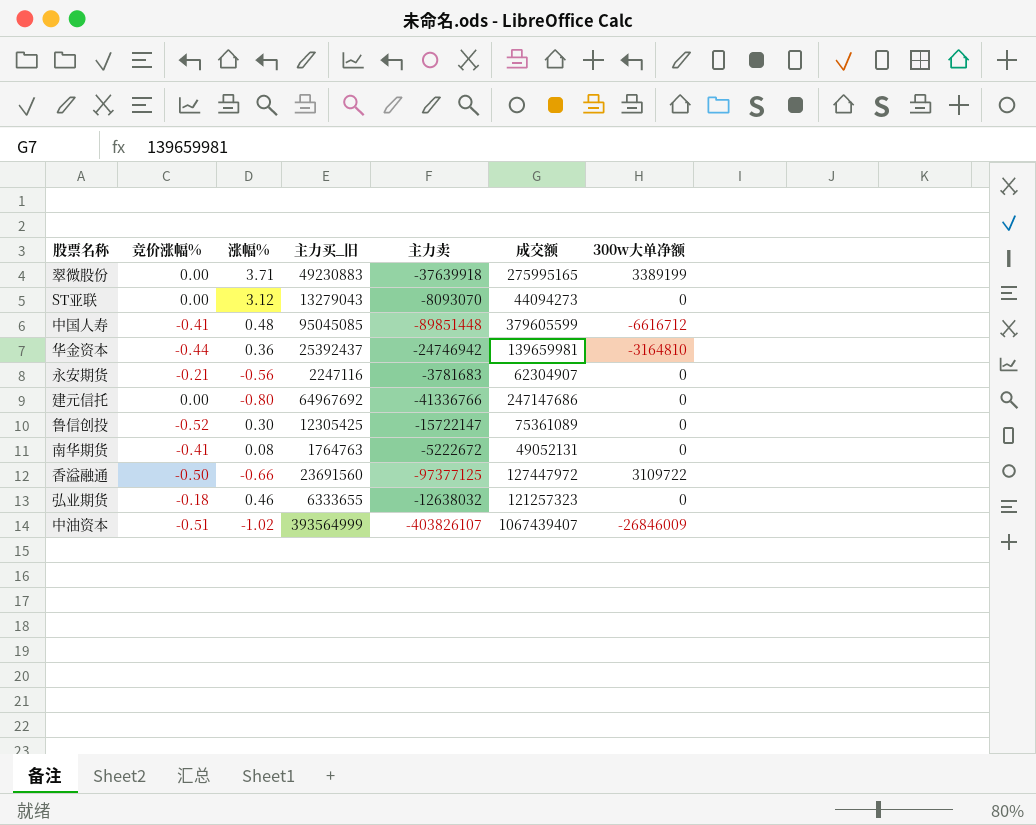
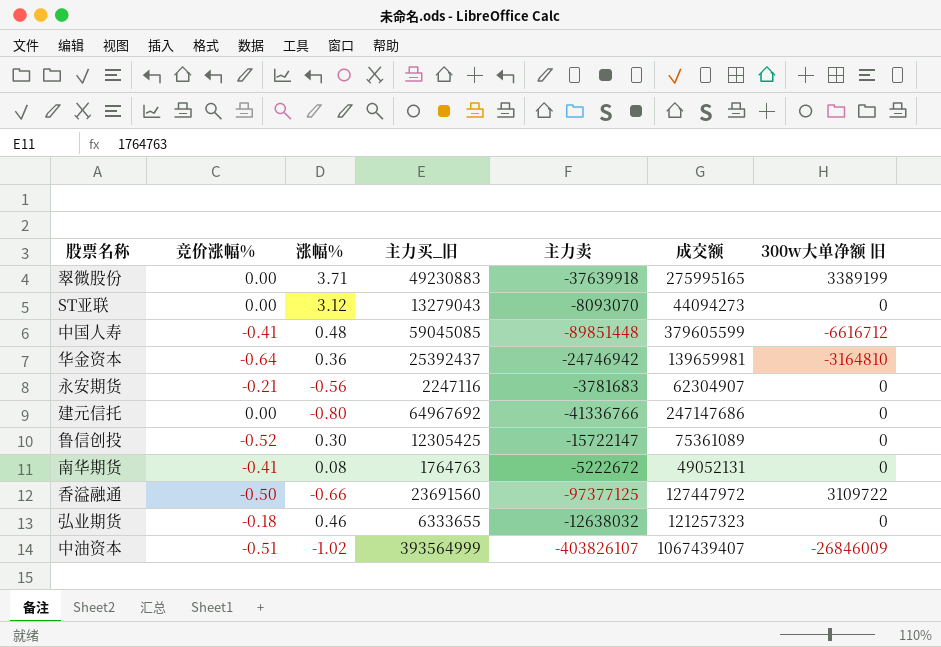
column name: 300w大单净额 -> 300w大单净额 旧
中国人寿 | 主力买_旧: 95045085 -> 59045085
华金资本 | 竞价涨幅%: -0.44 -> -0.64

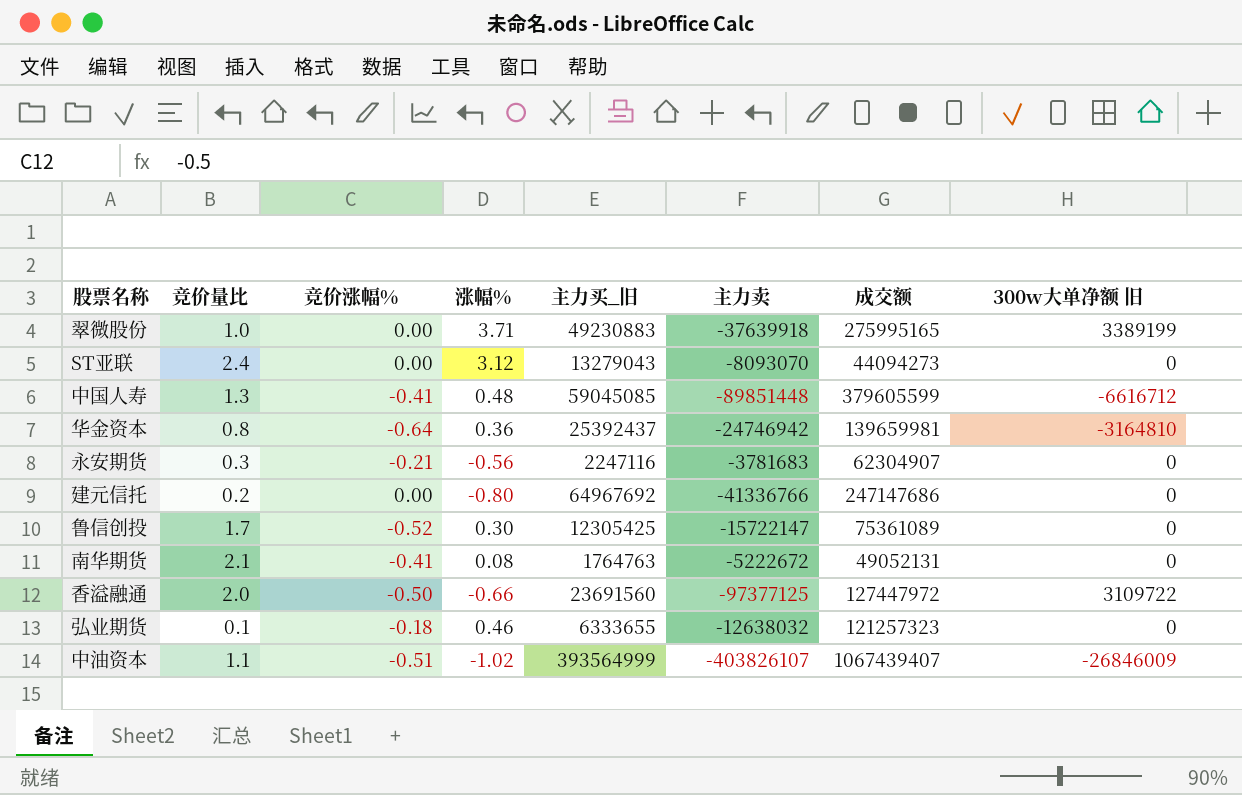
column 竞价量比 | position: none -> 2

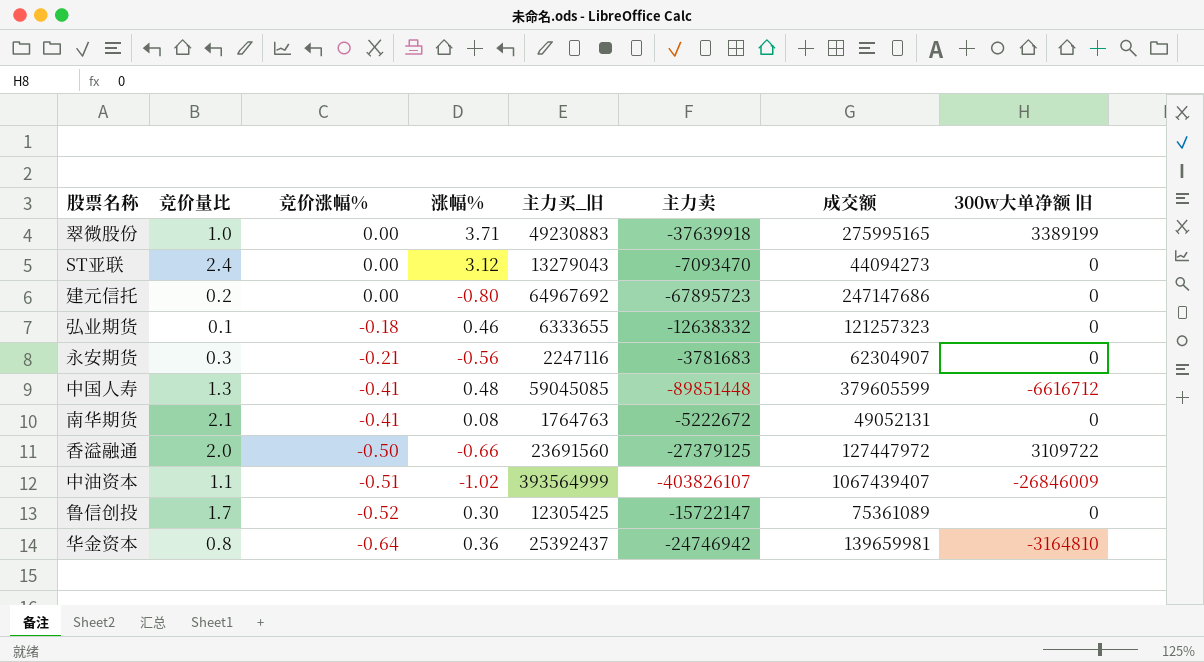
row order: none -> 竞价涨幅% descending
ST亚联 | 主力卖: -8093070 -> -7093470
建元信托 | 主力卖: -41336766 -> -67895723
弘业期货 | 主力卖: -12638032 -> -12638332
香溢融通 | 主力卖: -97377125 -> -27379125

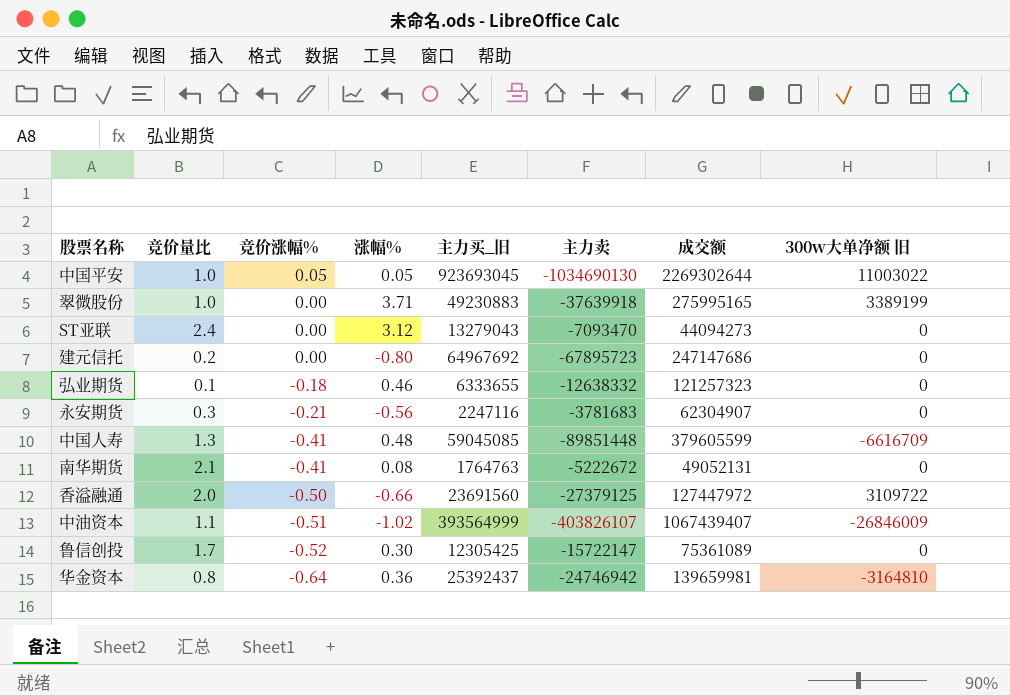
row 中国平安: none -> 1.0 | 0.05 | 0.05 | 923693045 | -1034690130 | 2269302644 | 11003022
中国人寿 | 300w大单净额 旧: -6616712 -> -6616709

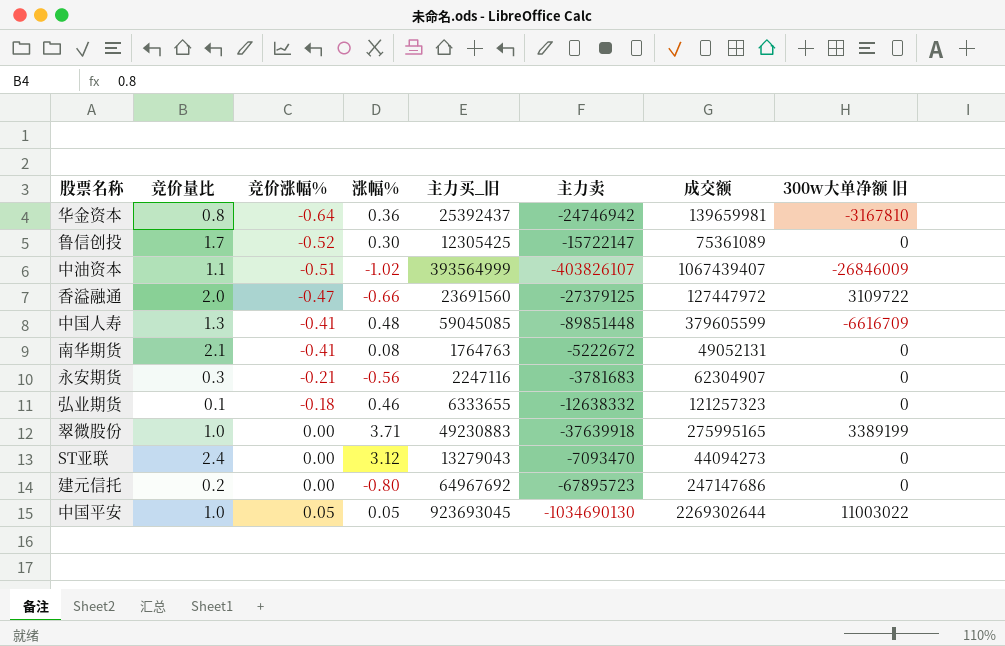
row order: 竞价涨幅% descending -> 竞价涨幅% ascending
华金资本 | 300w大单净额 旧: -3164810 -> -3167810
香溢融通 | 竞价涨幅%: -0.50 -> -0.47

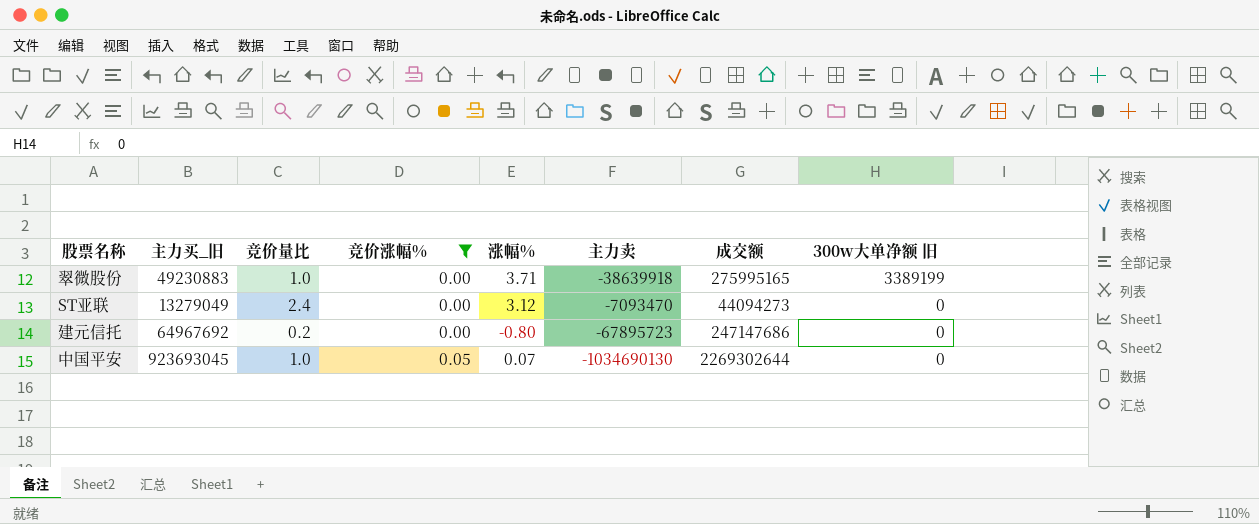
filter: none -> 竞价涨幅% >= 0.00
column 主力买_旧 | position: 5 -> 2
翠微股份 | 主力卖: -37639918 -> -38639918
ST亚联 | 主力买_旧: 13279043 -> 13279049
中国平安 | 涨幅%: 0.05 -> 0.07
中国平安 | 300w大单净额 旧: 11003022 -> 0

